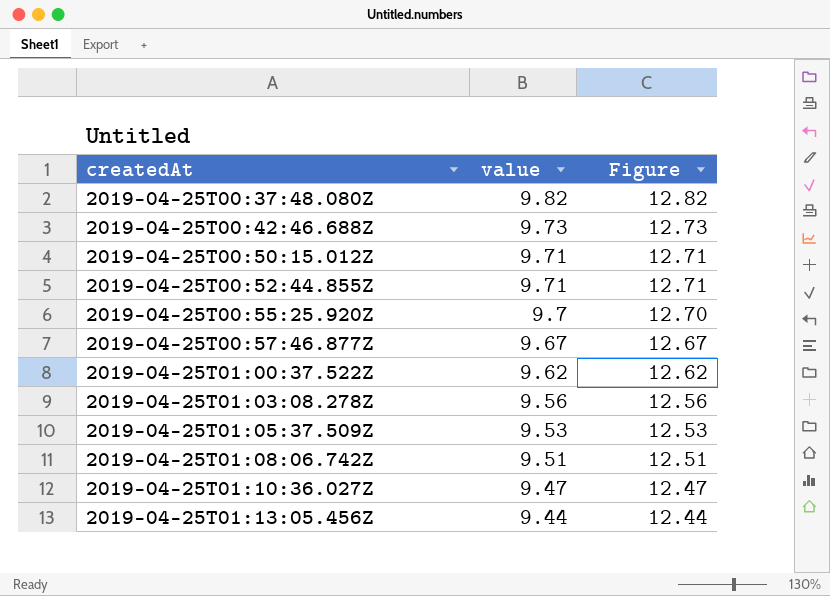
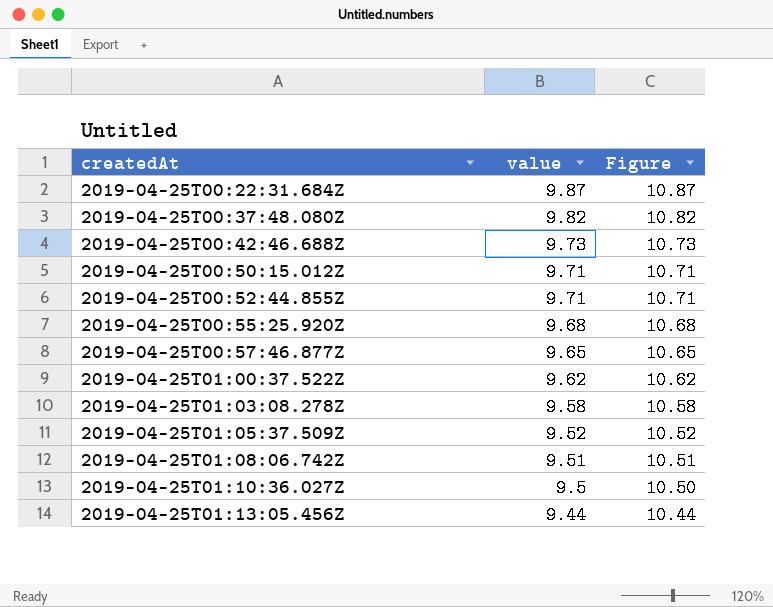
column Figure | formula: [value] + 3 -> [value] + 1
row 2019-04-25T00:22:31.684Z: none -> 9.87 | 10.87
2019-04-25T00:55:25.920Z | value: 9.7 -> 9.68
2019-04-25T00:57:46.877Z | value: 9.67 -> 9.65
2019-04-25T01:03:08.278Z | value: 9.56 -> 9.58
2019-04-25T01:05:37.509Z | value: 9.53 -> 9.52
2019-04-25T01:10:36.027Z | value: 9.47 -> 9.5

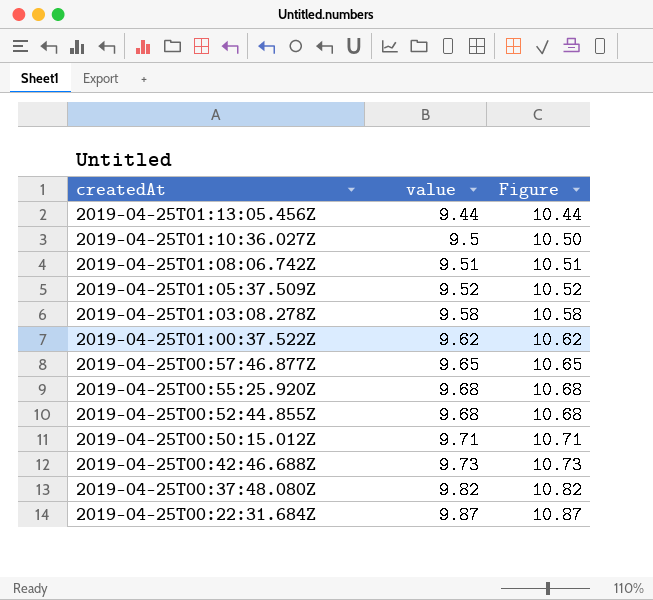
row order: createdAt ascending -> createdAt descending
2019-04-25T00:52:44.855Z | value: 9.71 -> 9.68
2019-04-25T00:52:44.855Z | Figure: 10.71 -> 10.68

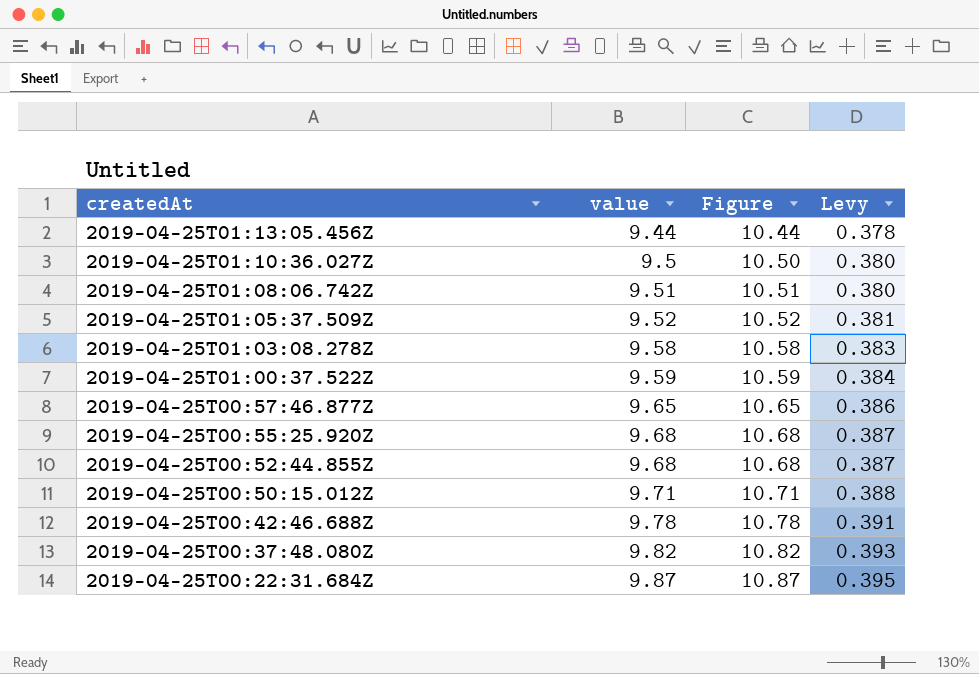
column Levy | formula: none -> [value] * 0.04
2019-04-25T01:00:37.522Z | value: 9.62 -> 9.59
2019-04-25T01:00:37.522Z | Figure: 10.62 -> 10.59
2019-04-25T00:42:46.688Z | value: 9.73 -> 9.78
2019-04-25T00:42:46.688Z | Figure: 10.73 -> 10.78

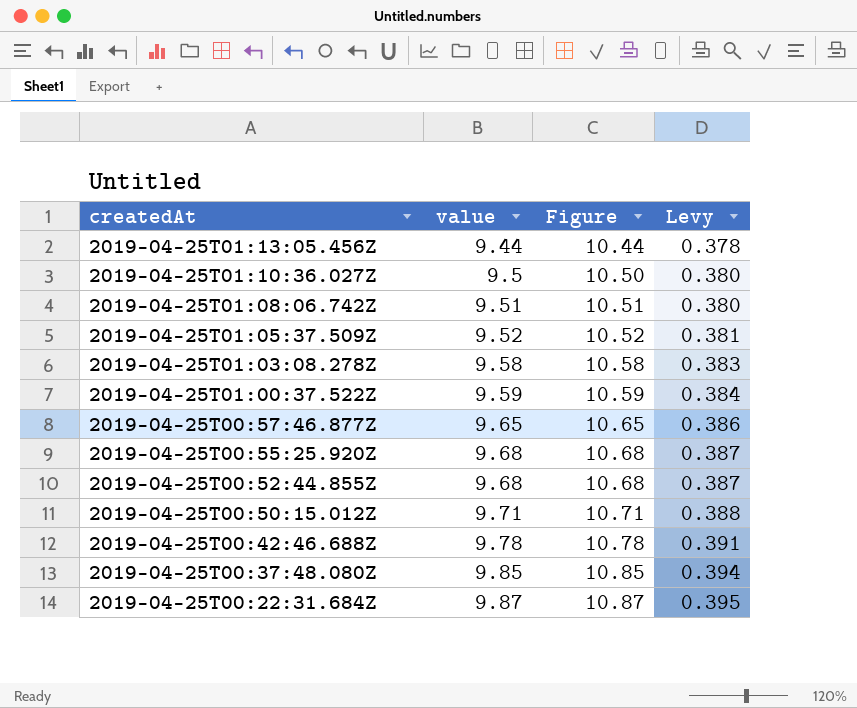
2019-04-25T00:37:48.080Z | value: 9.82 -> 9.85
2019-04-25T00:37:48.080Z | Figure: 10.82 -> 10.85
2019-04-25T00:37:48.080Z | Levy: 0.393 -> 0.394

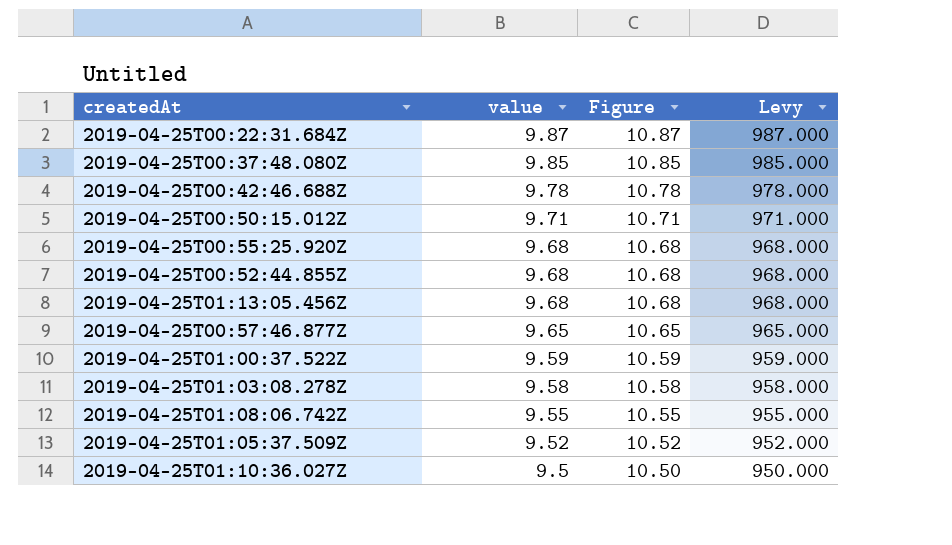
row order: createdAt descending -> value descending
column Levy | formula: [value] * 0.04 -> [value] * 100
2019-04-25T01:13:05.456Z | value: 9.44 -> 9.68
2019-04-25T01:13:05.456Z | Figure: 10.44 -> 10.68
2019-04-25T01:08:06.742Z | value: 9.51 -> 9.55
2019-04-25T01:08:06.742Z | Figure: 10.51 -> 10.55

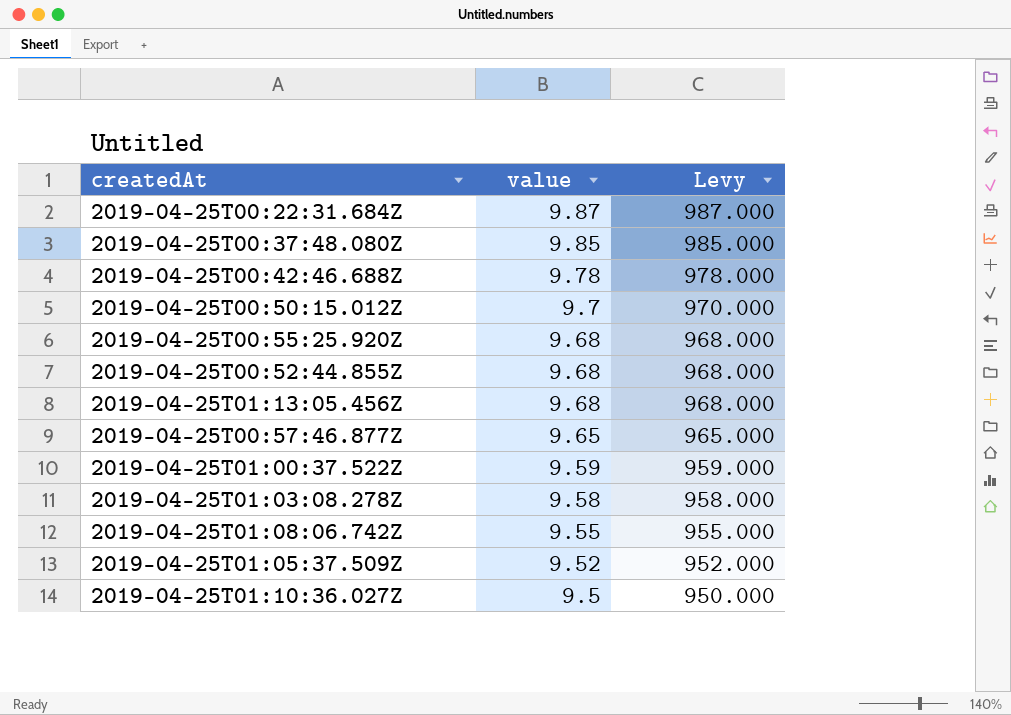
column Figure | formula: [value] + 1 -> none
2019-04-25T00:50:15.012Z | value: 9.71 -> 9.7
2019-04-25T00:50:15.012Z | Levy: 971.000 -> 970.000

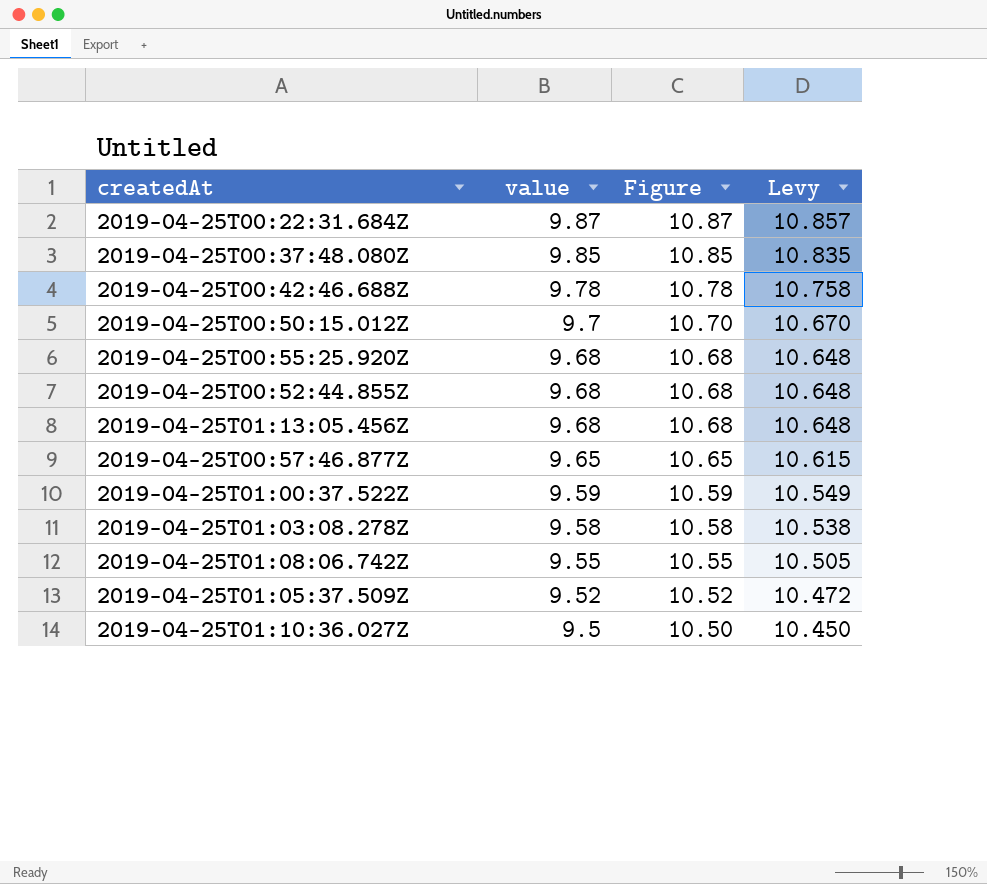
column Figure | formula: none -> [value] + 1
column Levy | formula: [value] * 100 -> [value] * 1.1

